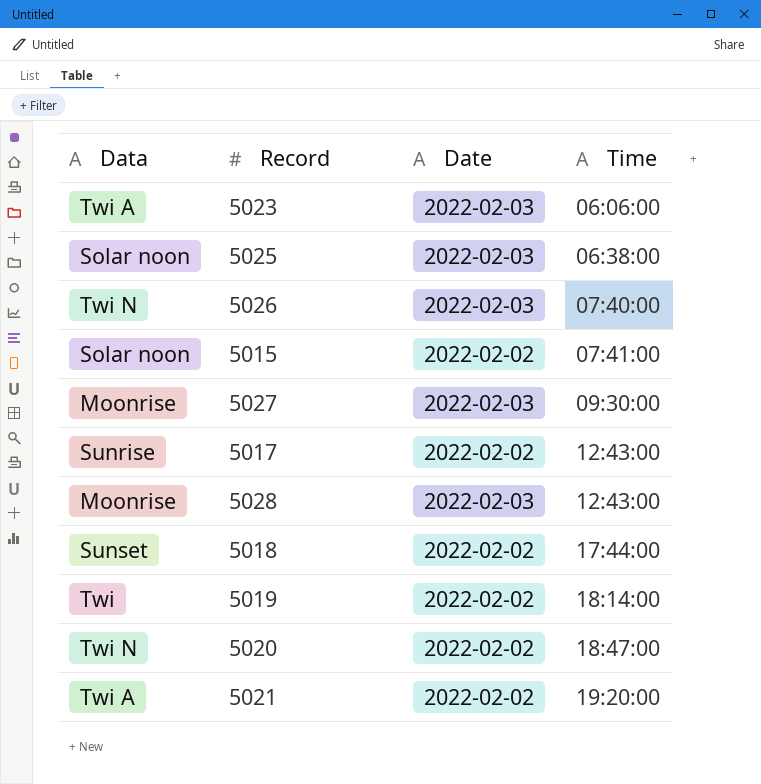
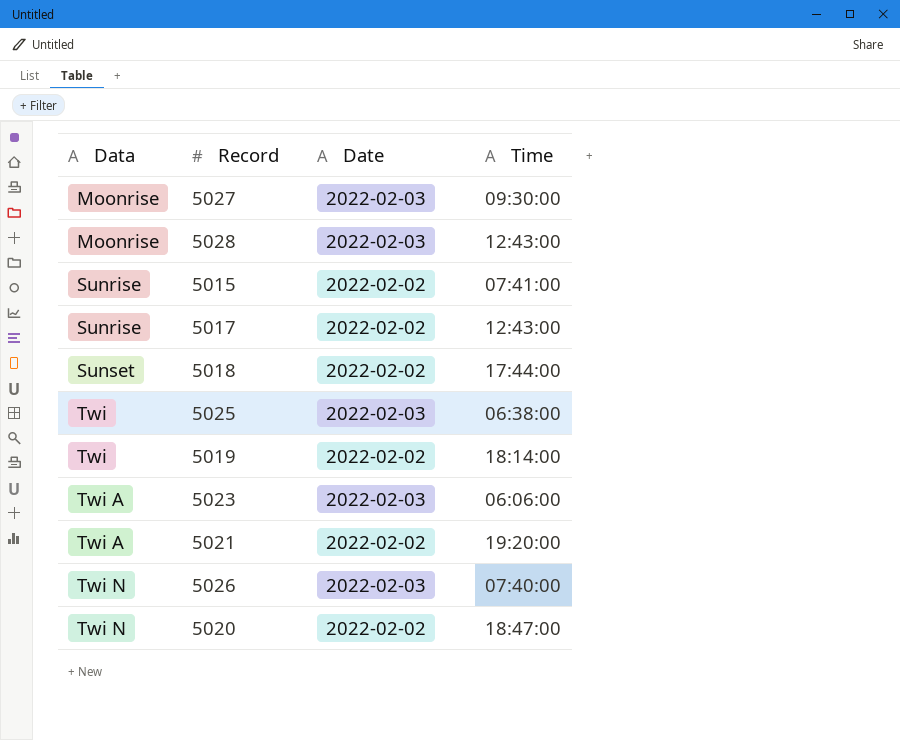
row order: Time ascending -> Data ascending
5015 | Data: Solar noon -> Sunrise
5025 | Data: Solar noon -> Twi

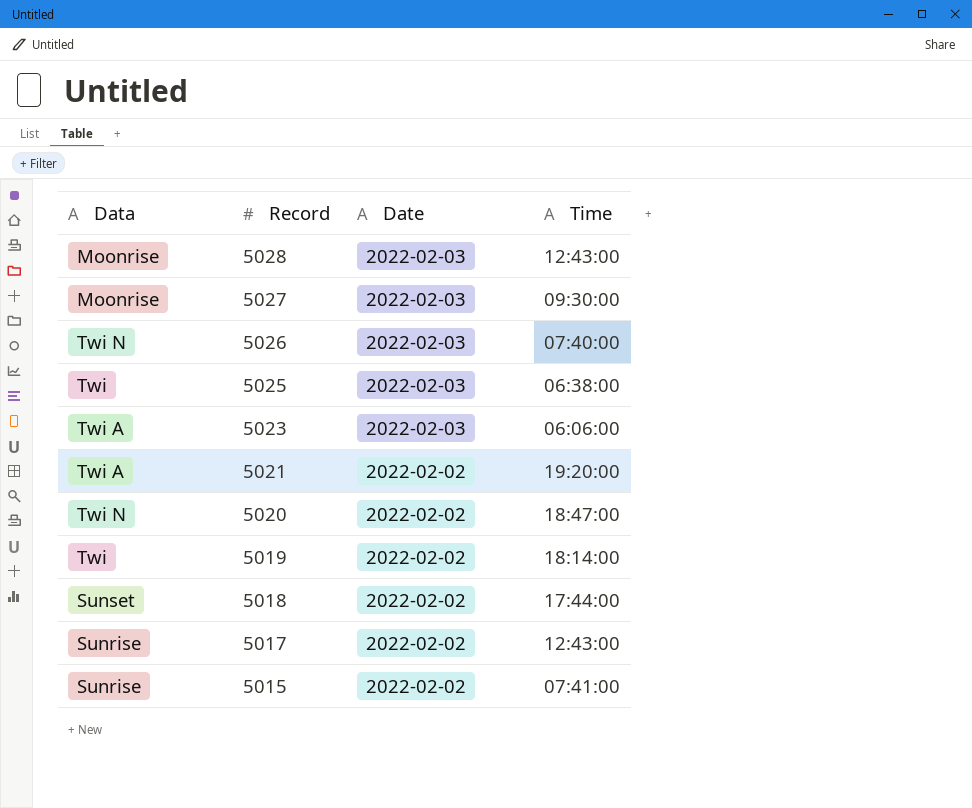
row order: Data ascending -> Record descending

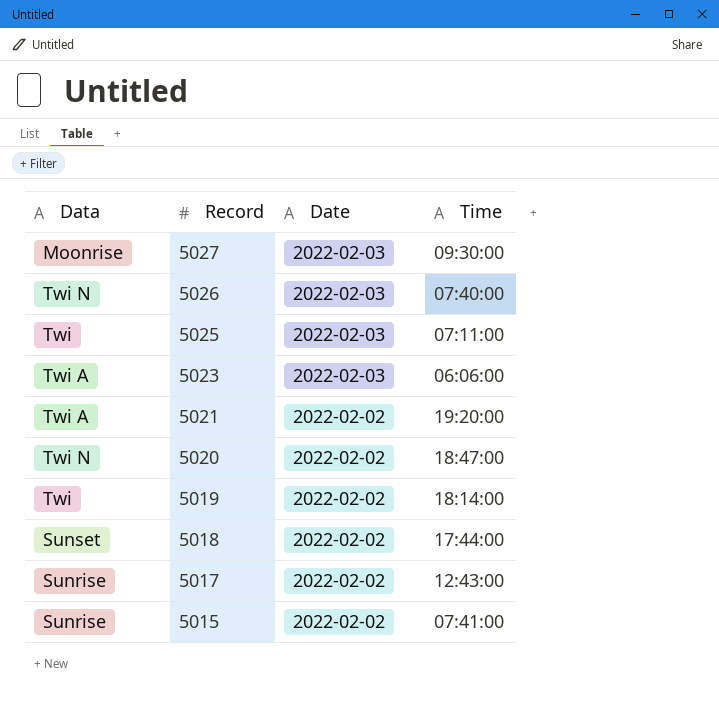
row 5028: Moonrise | 2022-02-03 | 12:43:00 -> none
5025 | Time: 06:38:00 -> 07:11:00

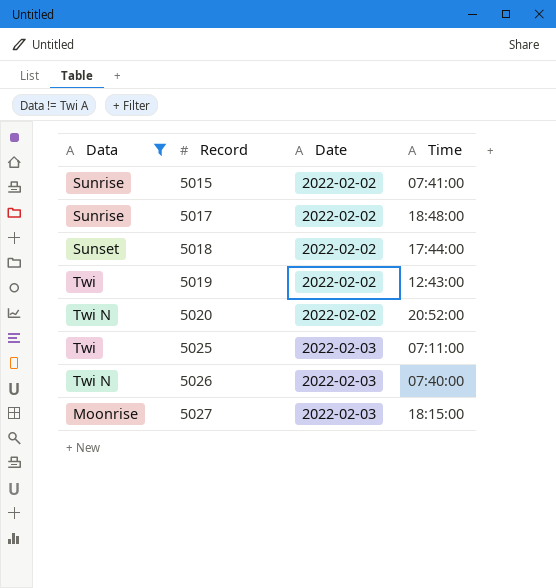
filter: none -> Data != Twi A
row order: Record descending -> Record ascending
5017 | Time: 12:43:00 -> 18:48:00
5019 | Time: 18:14:00 -> 12:43:00
5020 | Time: 18:47:00 -> 20:52:00
5027 | Time: 09:30:00 -> 18:15:00

